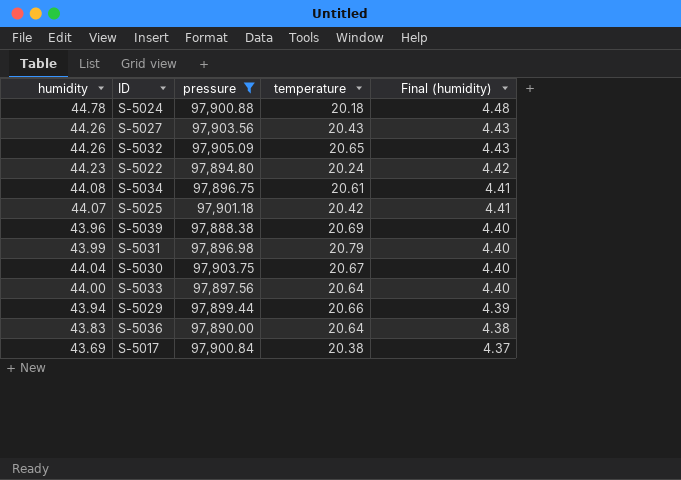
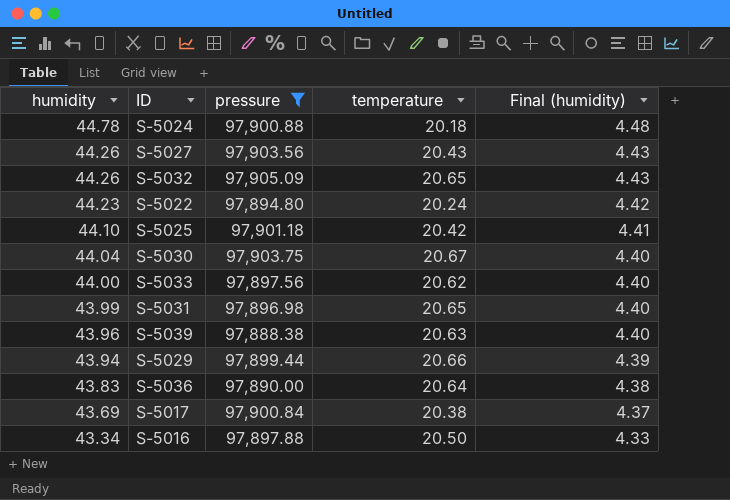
row order: Final (humidity) descending -> humidity descending
row S-5034: 44.08 | 97,896.75 | 20.61 | 4.41 -> none
S-5025 | humidity: 44.07 -> 44.10
S-5033 | temperature: 20.64 -> 20.62
S-5031 | temperature: 20.79 -> 20.65
S-5039 | temperature: 20.69 -> 20.63
row S-5016: none -> 43.34 | 97,897.88 | 20.50 | 4.33

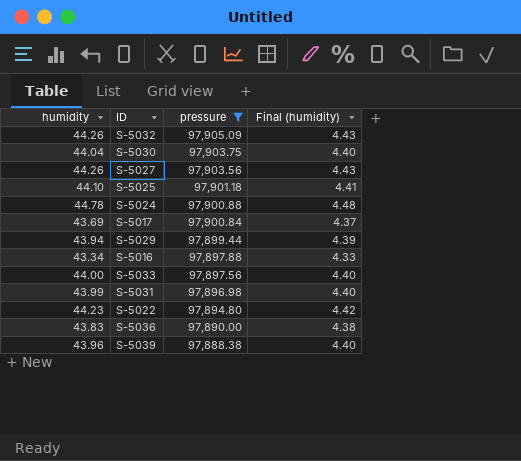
row order: humidity descending -> pressure descending
column temperature | position: 4 -> none

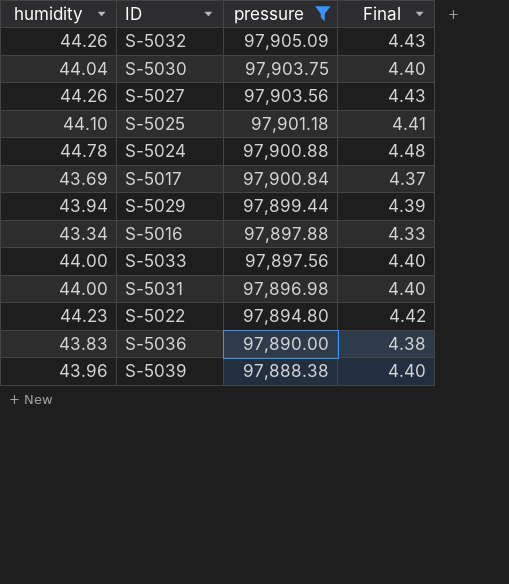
column name: Final (humidity) -> Final
S-5031 | humidity: 43.99 -> 44.00

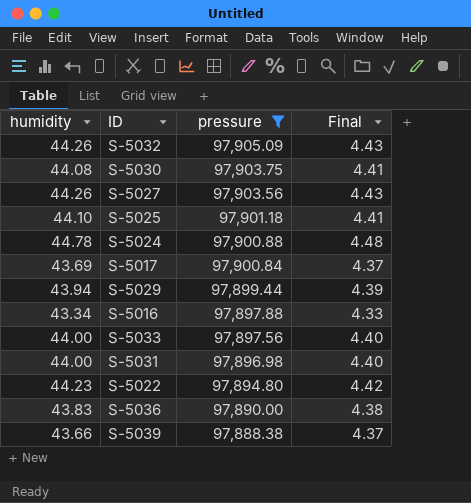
S-5030 | humidity: 44.04 -> 44.08
S-5030 | Final: 4.40 -> 4.41
S-5039 | humidity: 43.96 -> 43.66
S-5039 | Final: 4.40 -> 4.37

